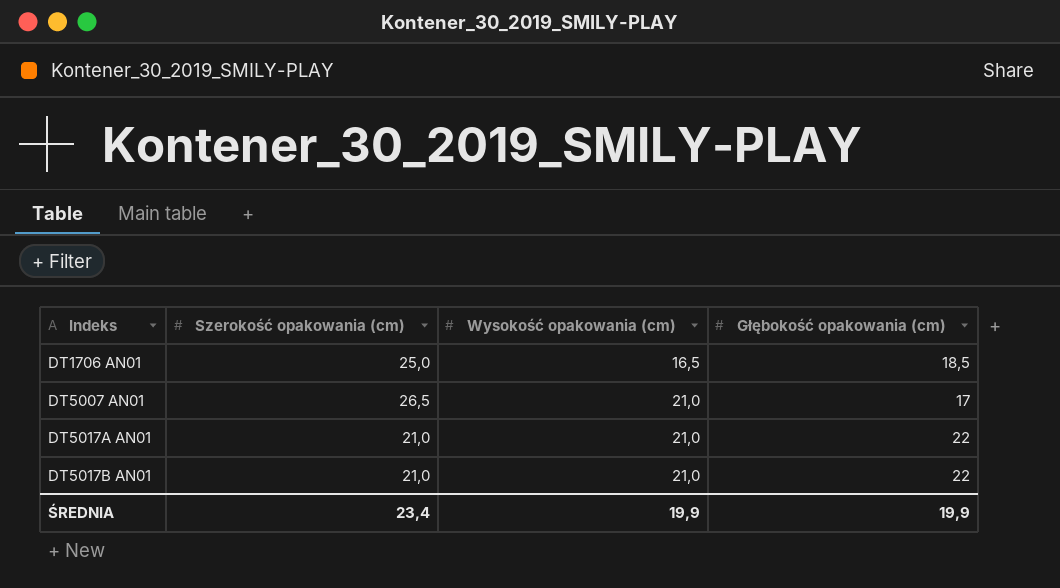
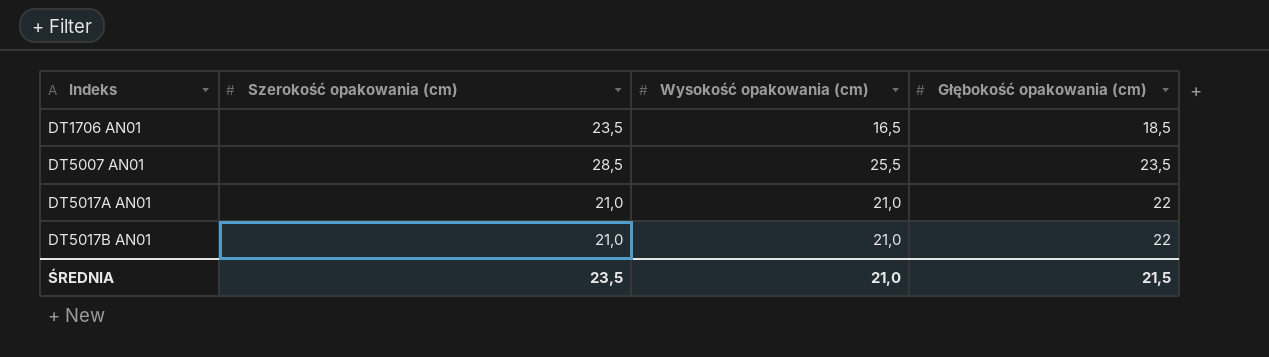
DT1706 AN01 | Szerokość opakowania (cm): 25,0 -> 23,5
DT5007 AN01 | Szerokość opakowania (cm): 26,5 -> 28,5
DT5007 AN01 | Wysokość opakowania (cm): 21,0 -> 25,5
DT5007 AN01 | Głębokość opakowania (cm): 17 -> 23,5
ŚREDNIA | Szerokość opakowania (cm): 23,4 -> 23,5
ŚREDNIA | Wysokość opakowania (cm): 19,9 -> 21,0
ŚREDNIA | Głębokość opakowania (cm): 19,9 -> 21,5

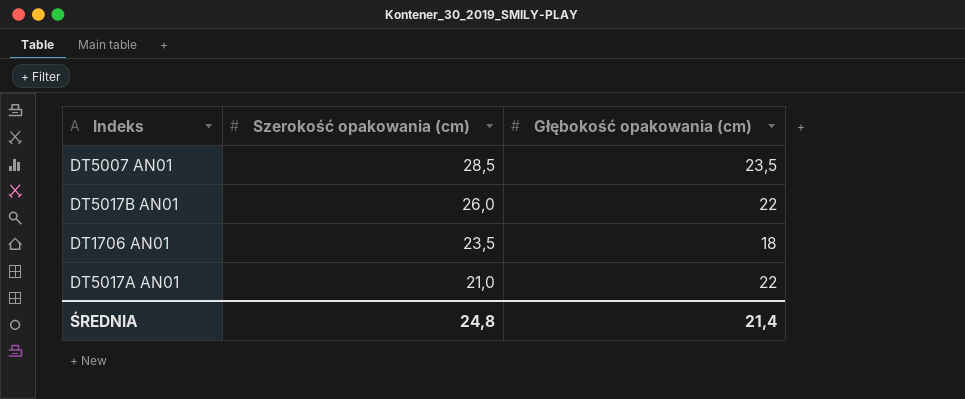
row order: Indeks ascending -> Szerokość opakowania (cm) descending
column Wysokość opakowania (cm) | position: 3 -> none
DT5017B AN01 | Szerokość opakowania (cm): 21,0 -> 26,0
DT1706 AN01 | Głębokość opakowania (cm): 18,5 -> 18
ŚREDNIA | Szerokość opakowania (cm): 23,5 -> 24,8
ŚREDNIA | Głębokość opakowania (cm): 21,5 -> 21,4

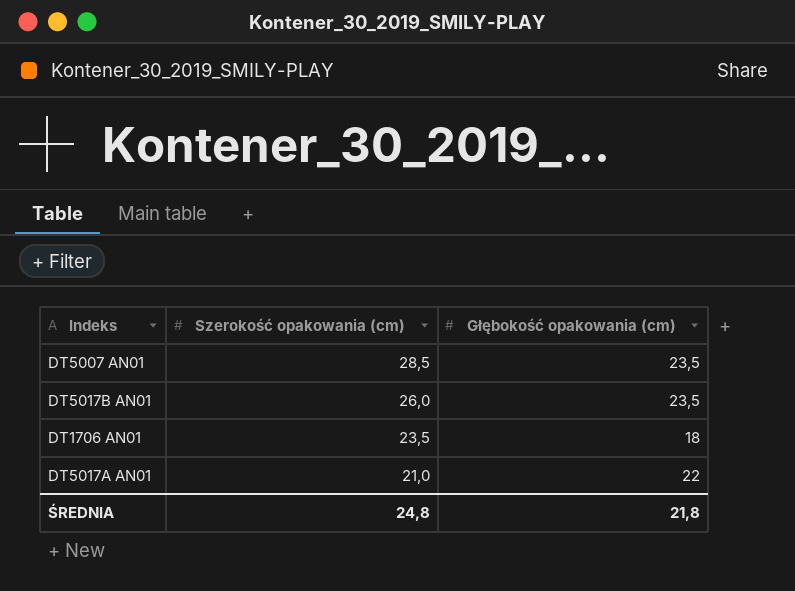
DT5017B AN01 | Głębokość opakowania (cm): 22 -> 23,5
ŚREDNIA | Głębokość opakowania (cm): 21,4 -> 21,8

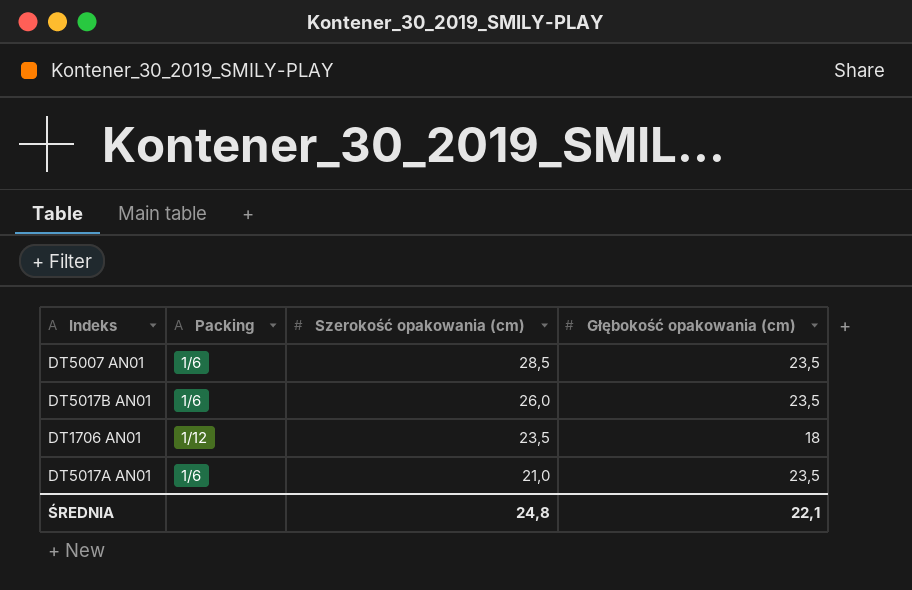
column Packing | position: none -> 2
DT5017A AN01 | Głębokość opakowania (cm): 22 -> 23,5
ŚREDNIA | Głębokość opakowania (cm): 21,8 -> 22,1

